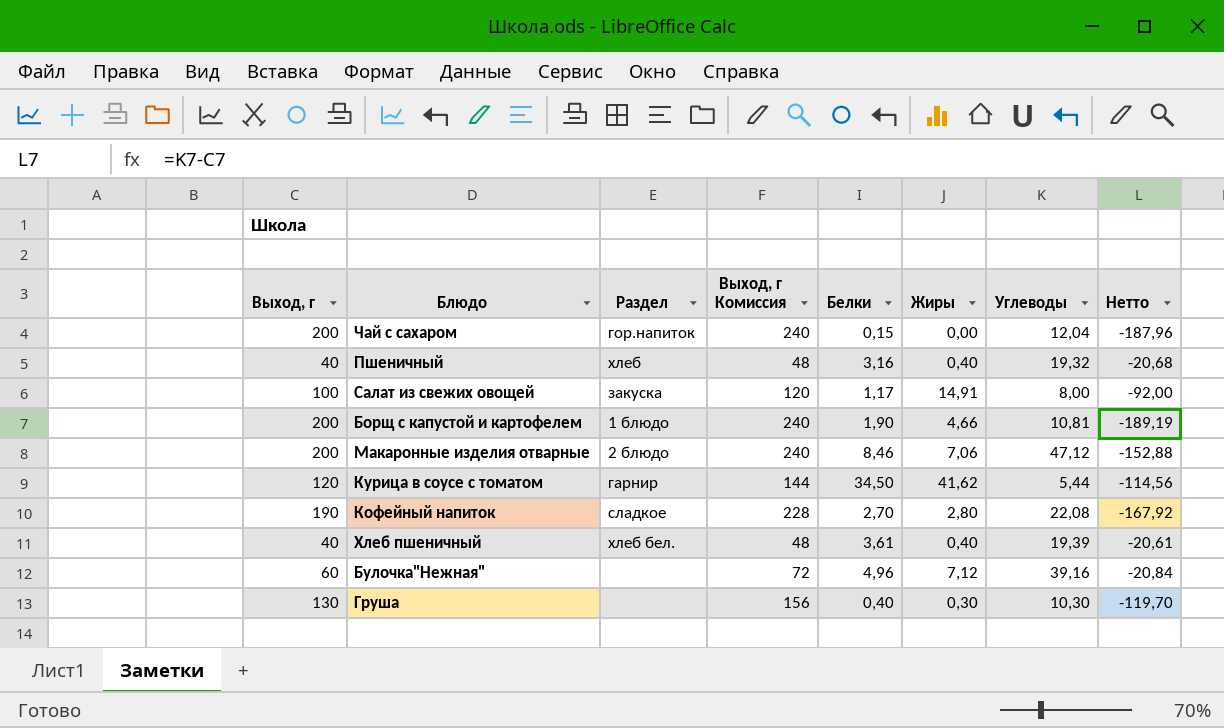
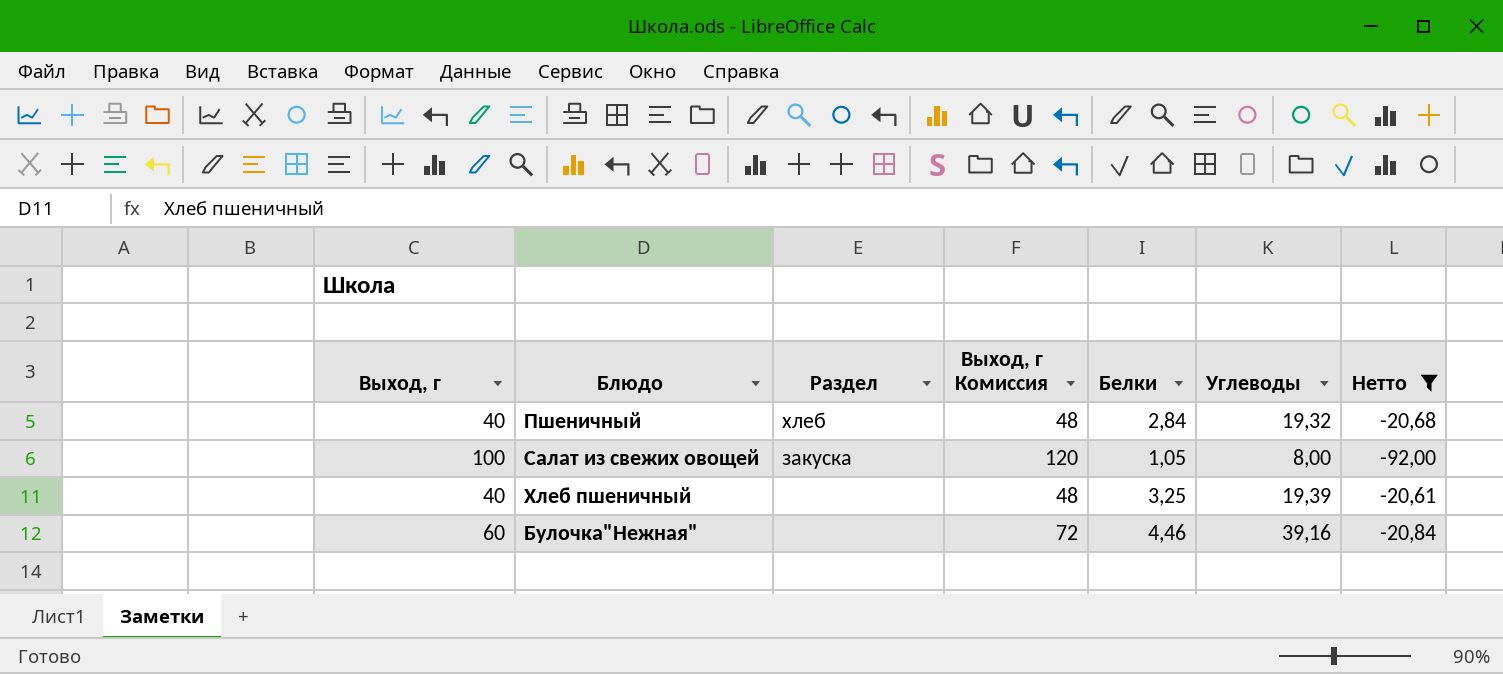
filter: none -> Нетто >= -92,00
column Жиры | position: 6 -> none
Пшеничный | Белки: 3,16 -> 2,84
Салат из свежих овощей | Белки: 1,17 -> 1,05
Хлеб пшеничный | Раздел: хлеб бел. -> none
Хлеб пшеничный | Белки: 3,61 -> 3,25
Булочка"Нежная" | Белки: 4,96 -> 4,46

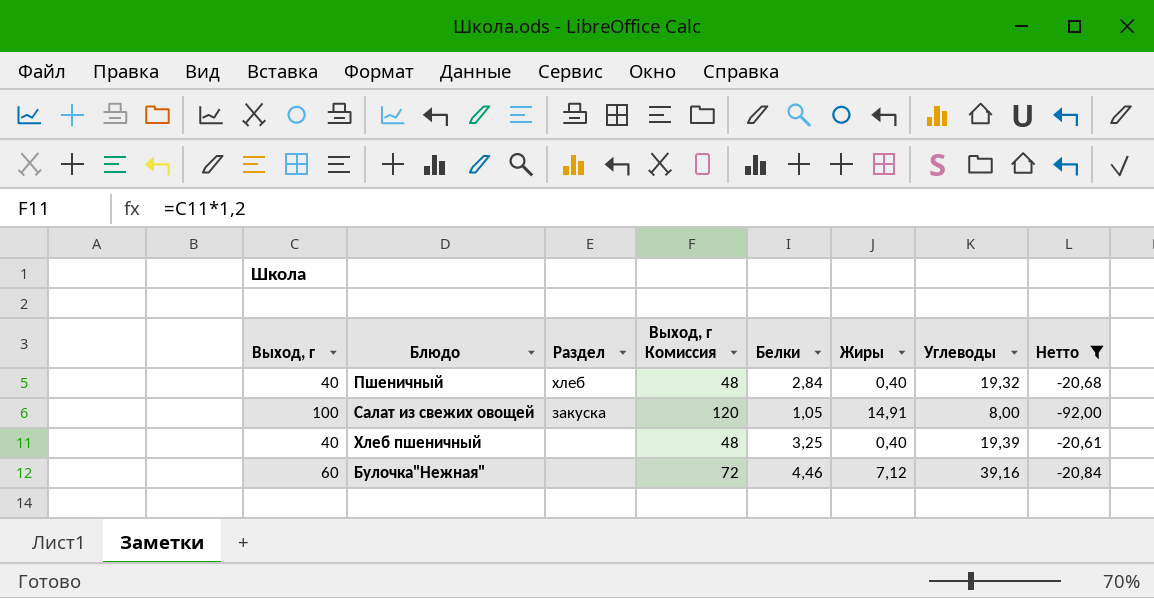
column Жиры | position: none -> 6

